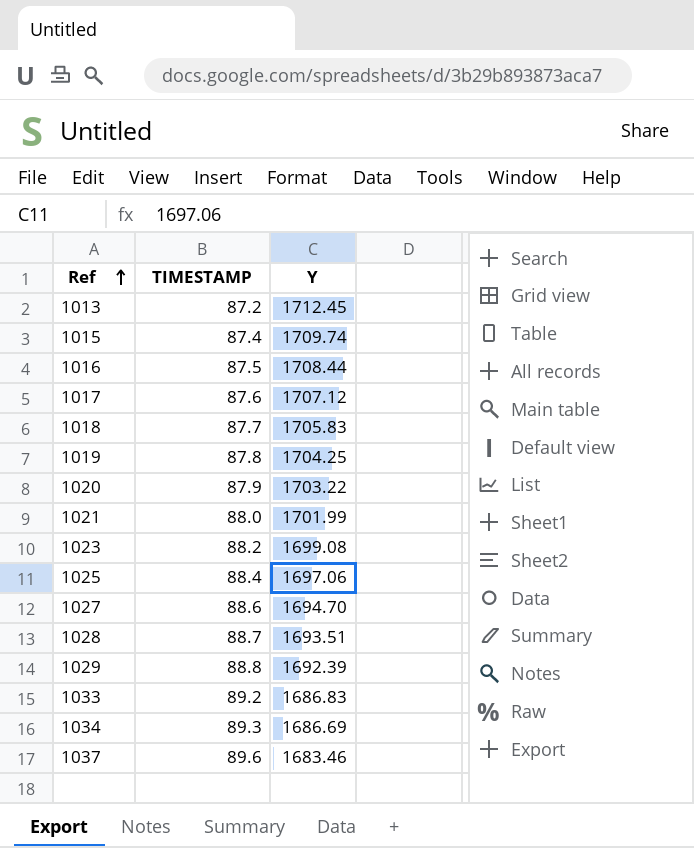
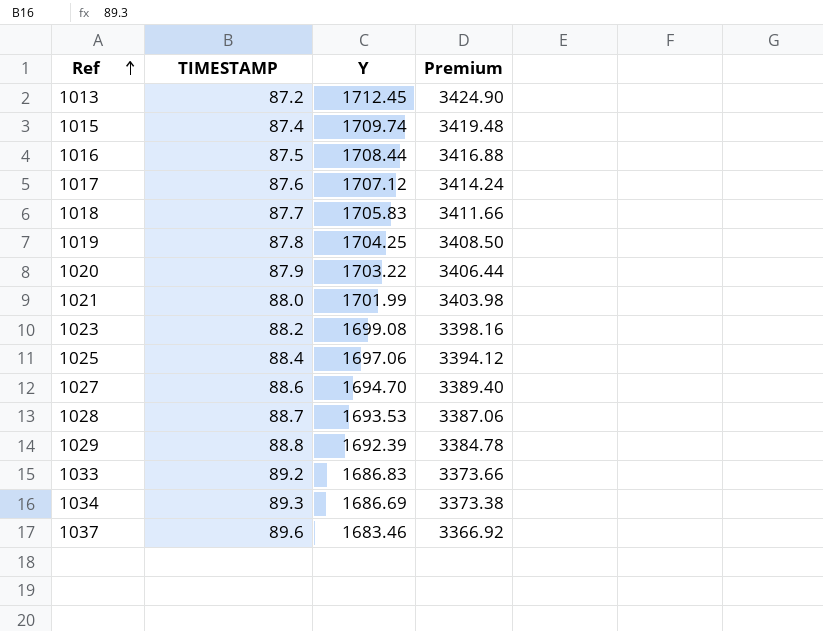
column Premium | formula: none -> [Y] * 2
1028 | Y: 1693.51 -> 1693.53

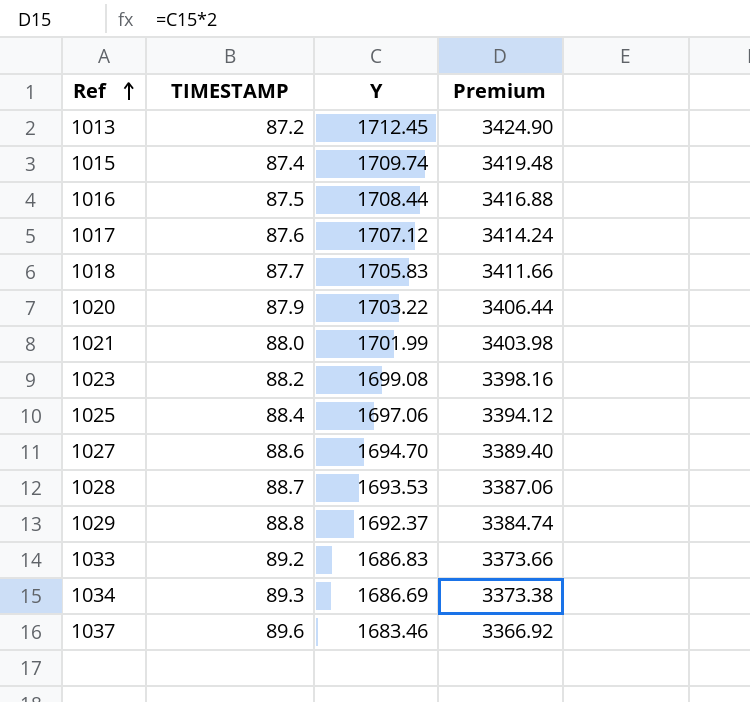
row 1019: 87.8 | 1704.25 | 3408.50 -> none
1029 | Y: 1692.39 -> 1692.37
1029 | Premium: 3384.78 -> 3384.74

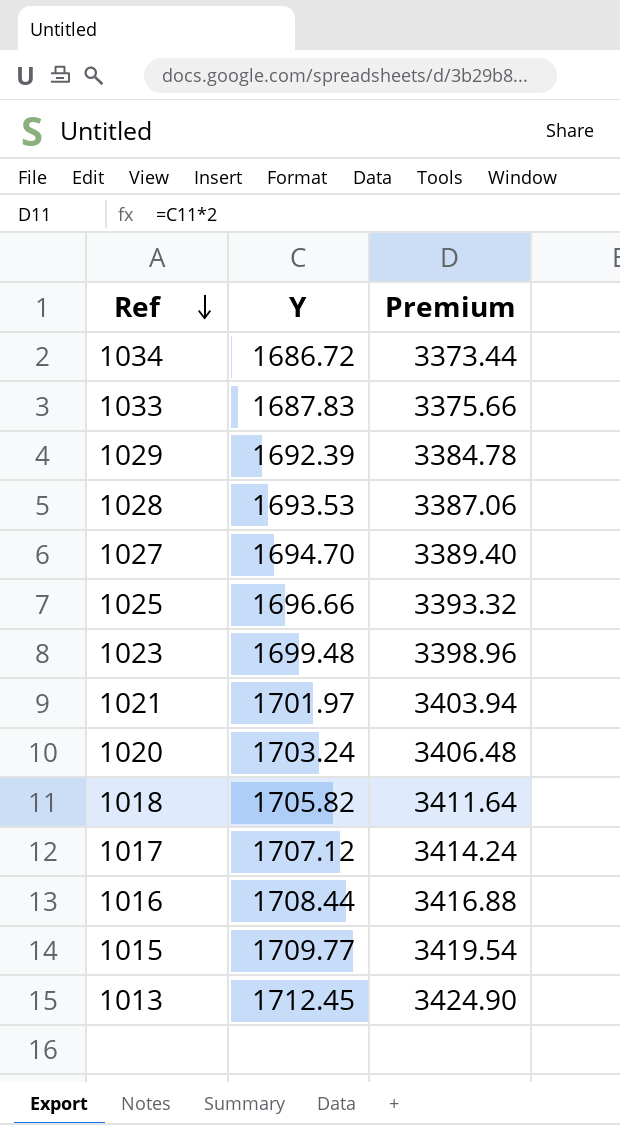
row order: Ref ascending -> Ref descending
column TIMESTAMP | position: 2 -> none
row 1037: 89.6 | 1683.46 | 3366.92 -> none
1034 | Y: 1686.69 -> 1686.72
1034 | Premium: 3373.38 -> 3373.44
1033 | Y: 1686.83 -> 1687.83
1033 | Premium: 3373.66 -> 3375.66
1029 | Y: 1692.37 -> 1692.39
1029 | Premium: 3384.74 -> 3384.78
1025 | Y: 1697.06 -> 1696.66
1025 | Premium: 3394.12 -> 3393.32
1023 | Y: 1699.08 -> 1699.48
1023 | Premium: 3398.16 -> 3398.96
1021 | Y: 1701.99 -> 1701.97
1021 | Premium: 3403.98 -> 3403.94
1020 | Y: 1703.22 -> 1703.24
1020 | Premium: 3406.44 -> 3406.48
1018 | Y: 1705.83 -> 1705.82
1018 | Premium: 3411.66 -> 3411.64
1015 | Y: 1709.74 -> 1709.77
1015 | Premium: 3419.48 -> 3419.54

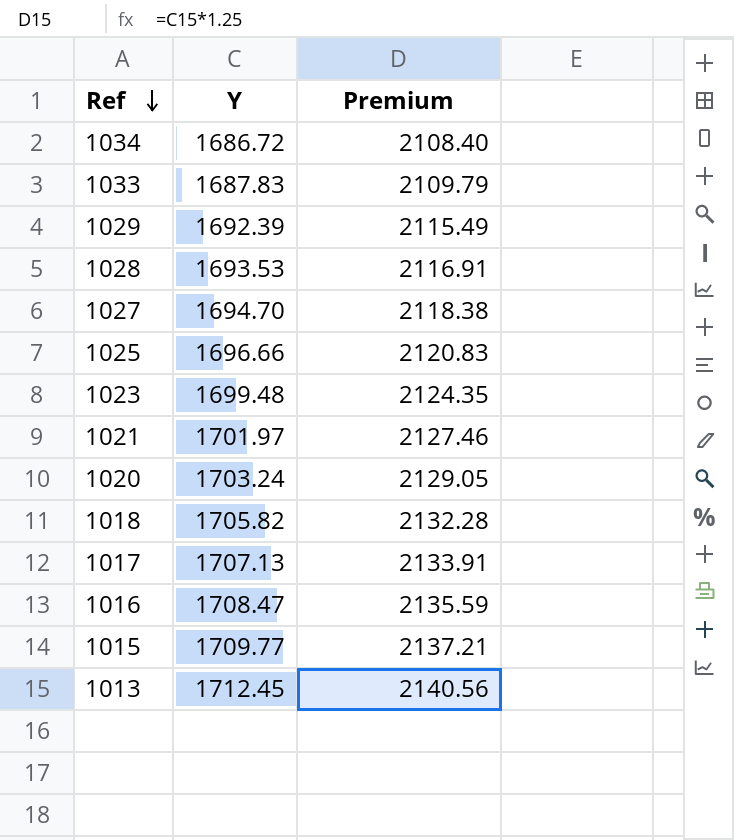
column Premium | formula: [Y] * 2 -> [Y] * 1.25
1017 | Y: 1707.12 -> 1707.13
1016 | Y: 1708.44 -> 1708.47

